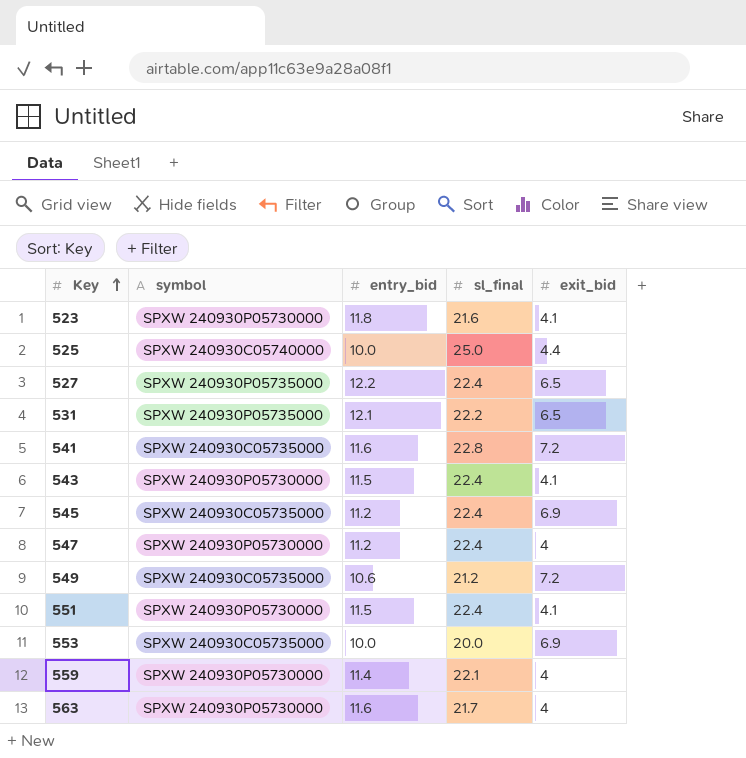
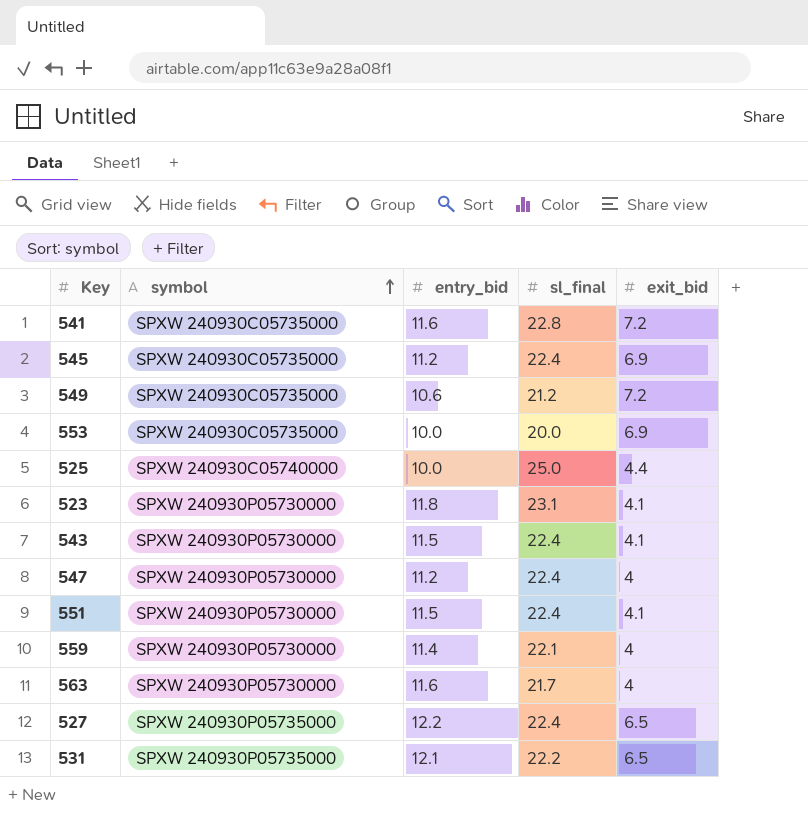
row order: Key ascending -> symbol ascending
523 | sl_final: 21.6 -> 23.1

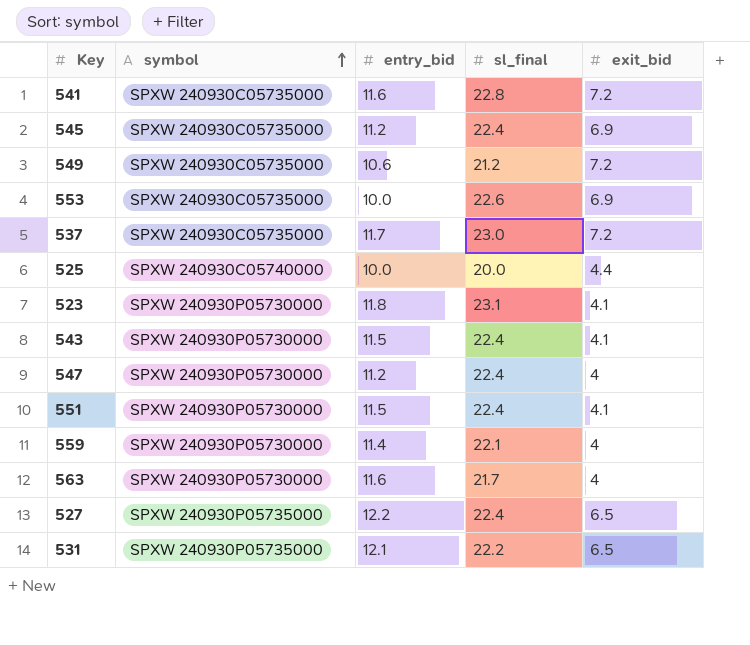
553 | sl_final: 20.0 -> 22.6
row 537: none -> SPXW 240930C05735000 | 11.7 | 23.0 | 7.2
525 | sl_final: 25.0 -> 20.0

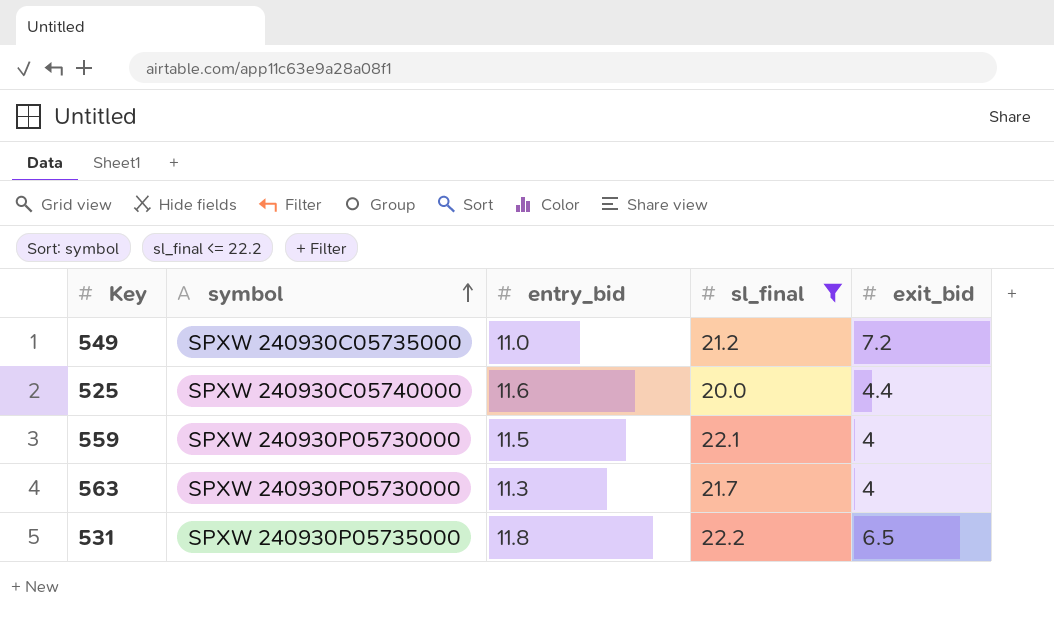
filter: none -> sl_final <= 22.2
549 | entry_bid: 10.6 -> 11.0
525 | entry_bid: 10.0 -> 11.6
559 | entry_bid: 11.4 -> 11.5
563 | entry_bid: 11.6 -> 11.3
531 | entry_bid: 12.1 -> 11.8

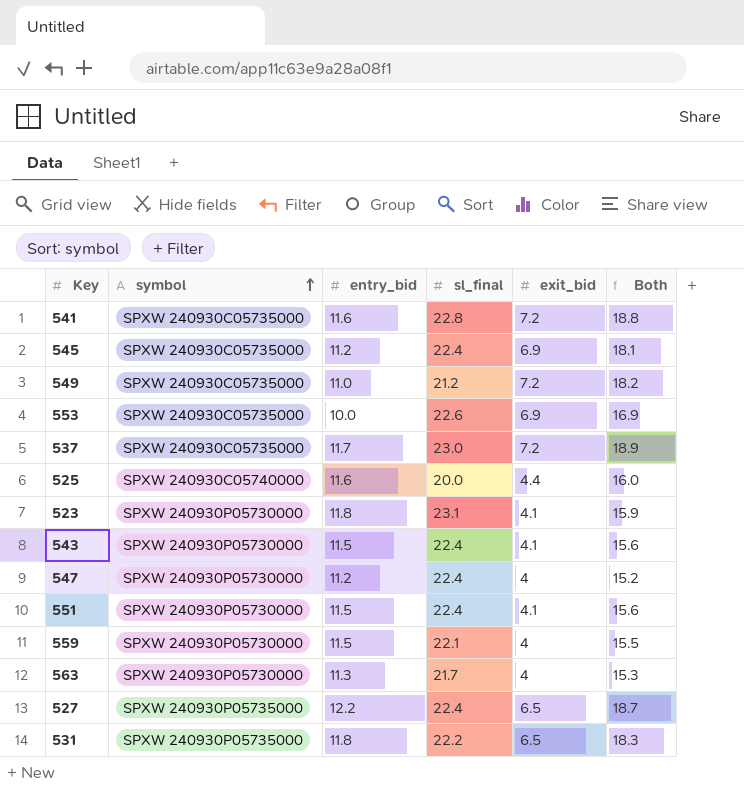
filter: sl_final <= 22.2 -> none
column Both | formula: none -> [entry_bid] + [exit_bid]

